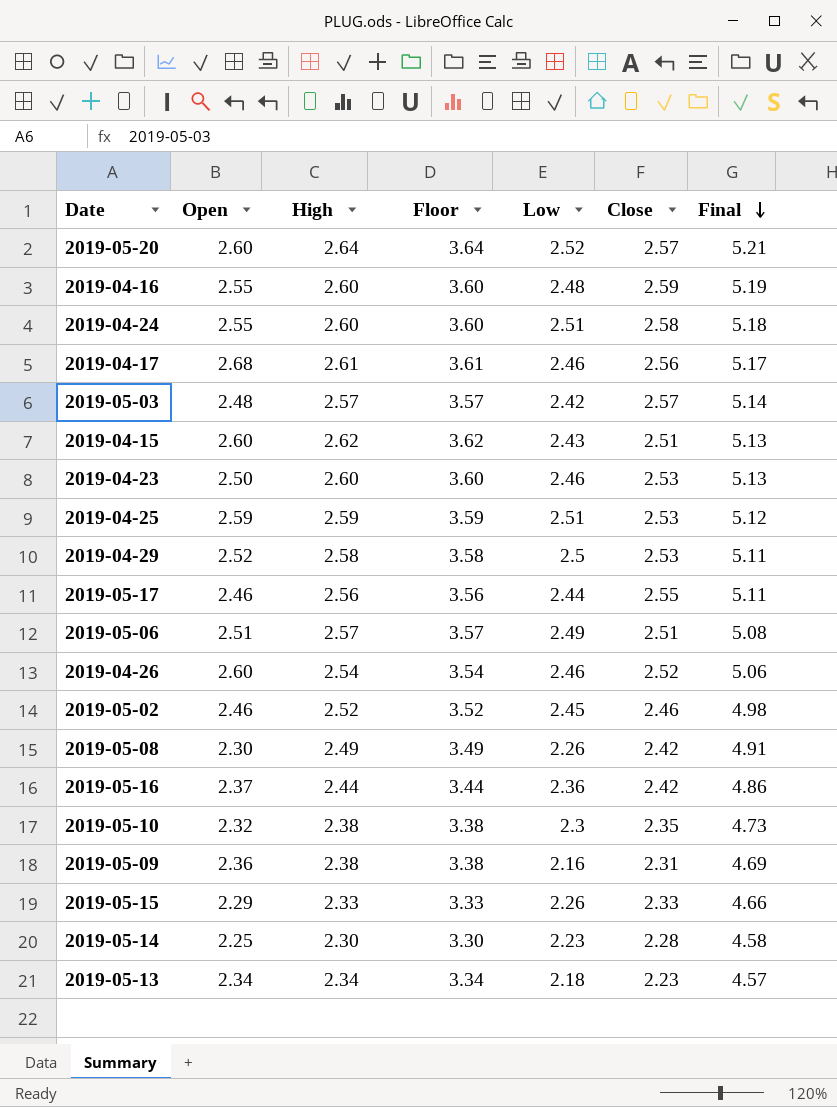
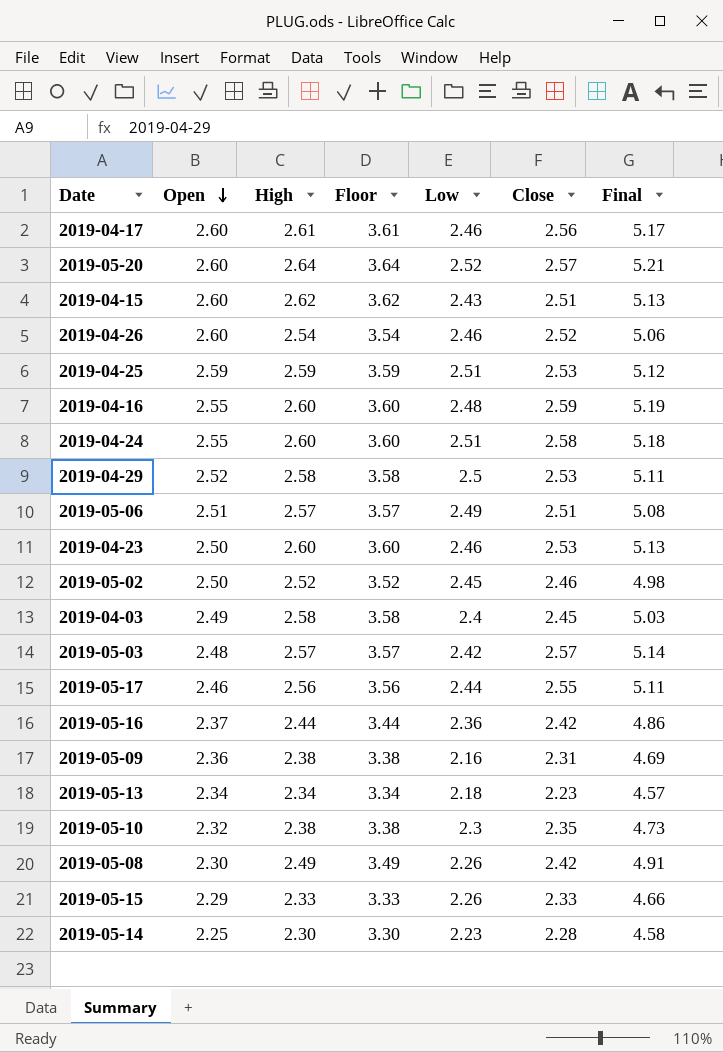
row order: Final descending -> Open descending
2019-04-17 | Open: 2.68 -> 2.60
2019-05-02 | Open: 2.46 -> 2.50
row 2019-04-03: none -> 2.49 | 2.58 | 3.58 | 2.4 | 2.45 | 5.03

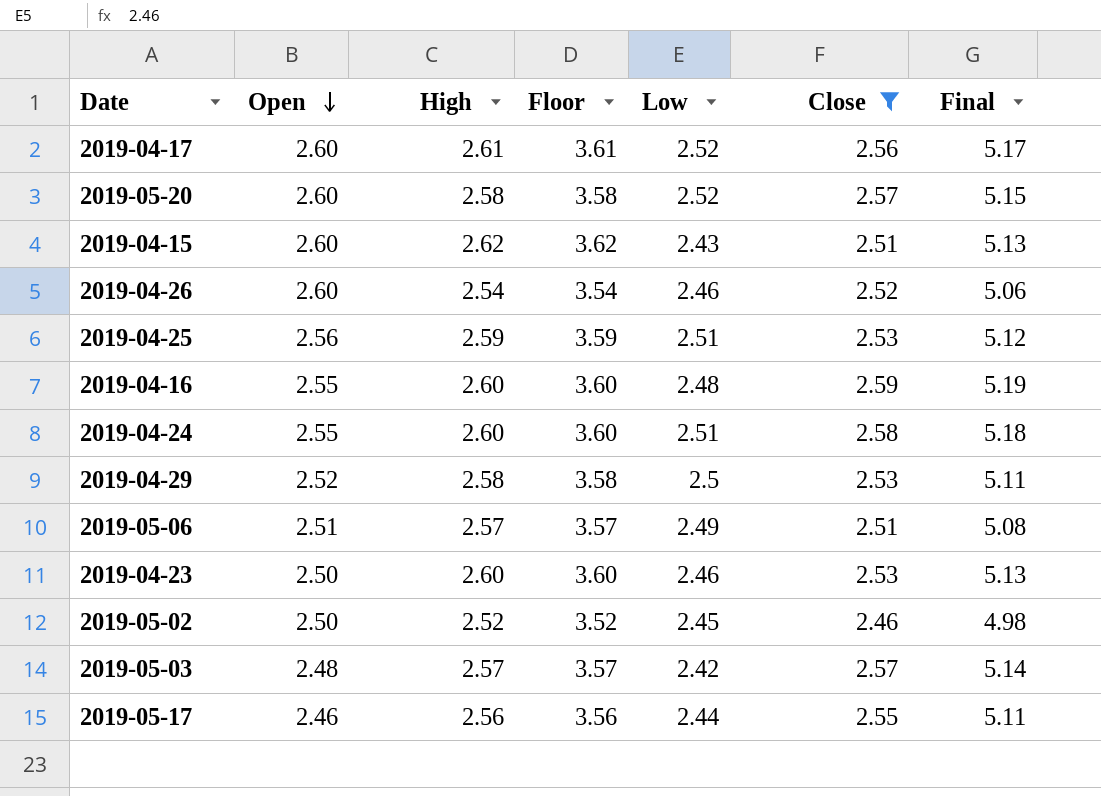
filter: none -> Close >= 2.46
2019-04-17 | Low: 2.46 -> 2.52
2019-05-20 | High: 2.64 -> 2.58
2019-05-20 | Floor: 3.64 -> 3.58
2019-05-20 | Final: 5.21 -> 5.15
2019-04-25 | Open: 2.59 -> 2.56

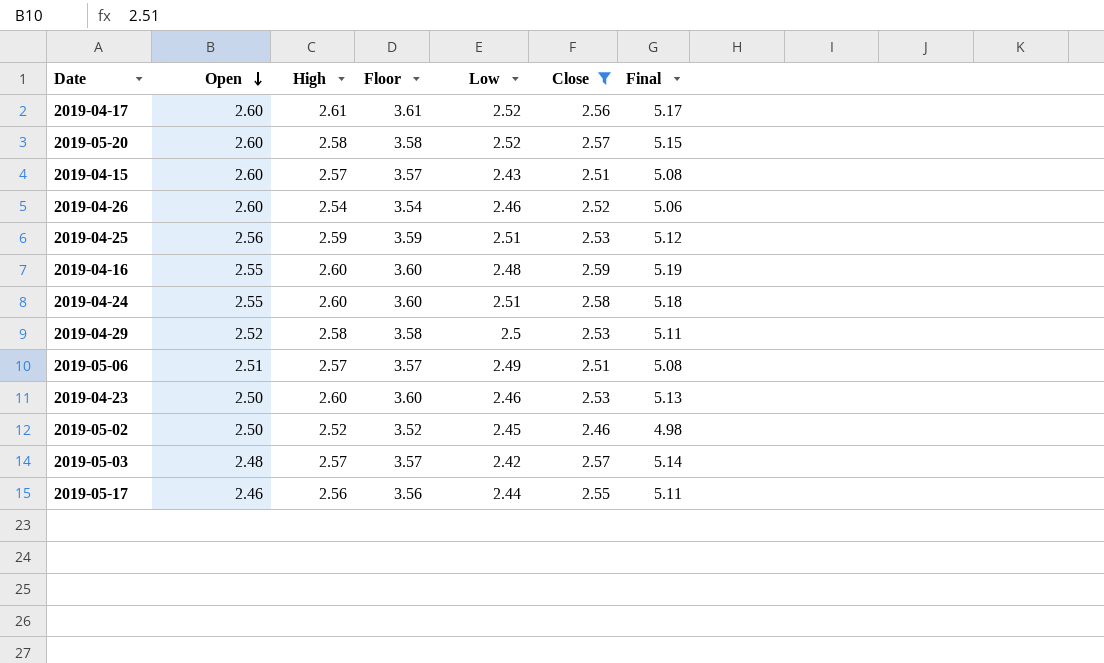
2019-04-15 | High: 2.62 -> 2.57
2019-04-15 | Floor: 3.62 -> 3.57
2019-04-15 | Final: 5.13 -> 5.08

